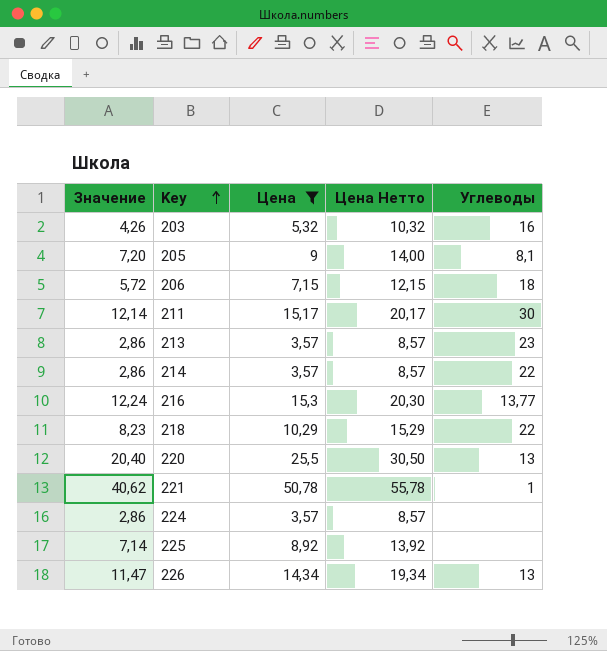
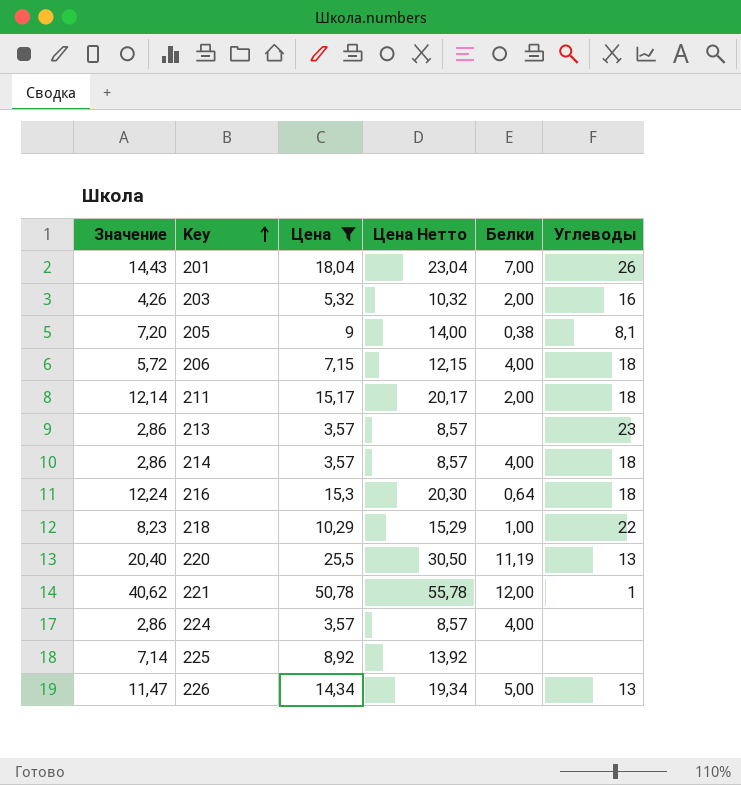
column Белки | position: none -> 5
row 201: none -> 14,43 | 18,04 | 23,04 | 7,00 | 26
211 | Углеводы: 30 -> 18
214 | Углеводы: 22 -> 18
216 | Углеводы: 13,77 -> 18

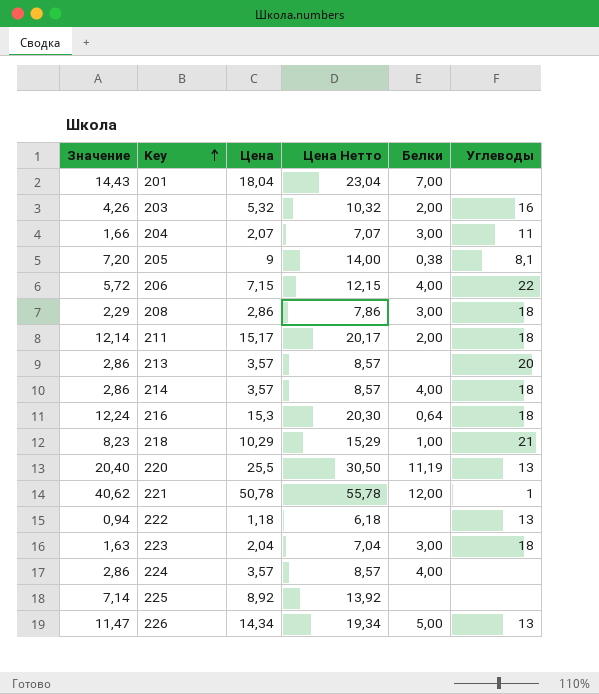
filter: Цена >= 3,57 -> none
201 | Углеводы: 26 -> none
206 | Углеводы: 18 -> 22
213 | Углеводы: 23 -> 20
218 | Углеводы: 22 -> 21

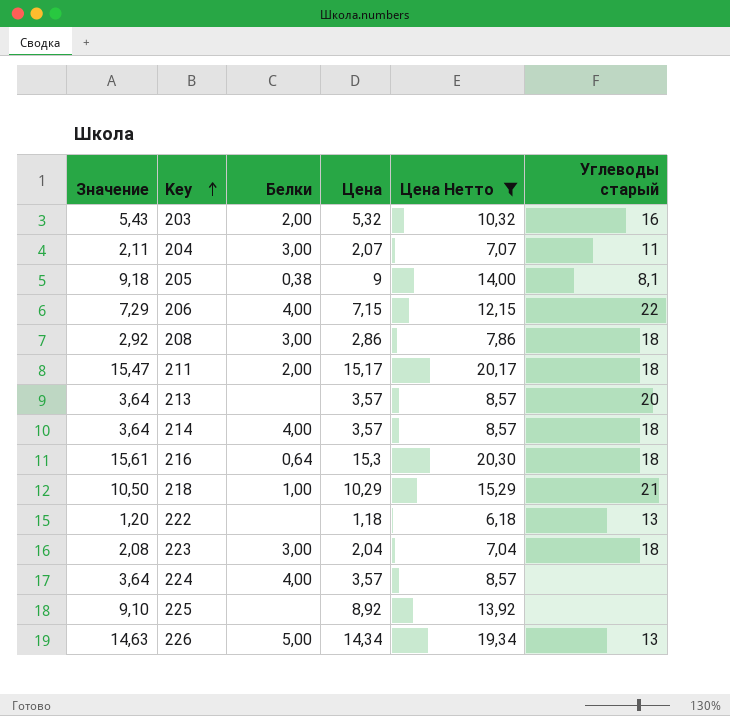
filter: none -> Цена Нетто <= 20,30
column Значение | formula: [Цена] * 0,8 -> [Цена] * 1,02
column Белки | position: 5 -> 3
column name: Углеводы -> Углеводы старый

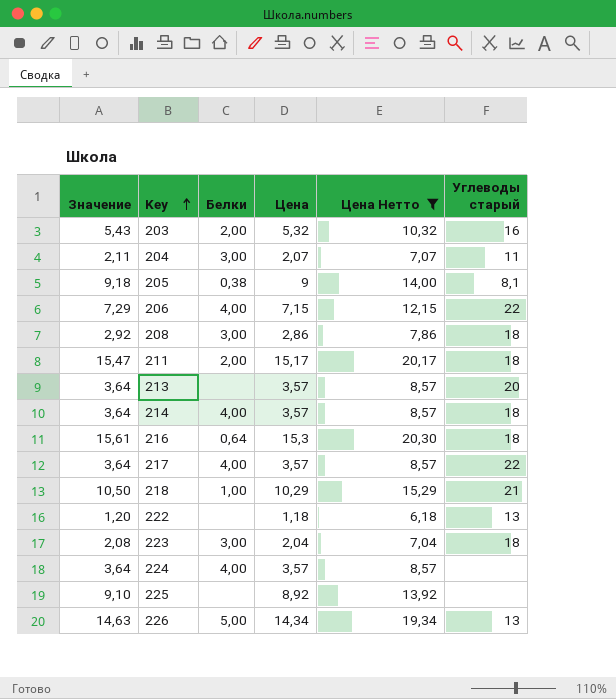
row 217: none -> 3,64 | 4,00 | 3,57 | 8,57 | 22

